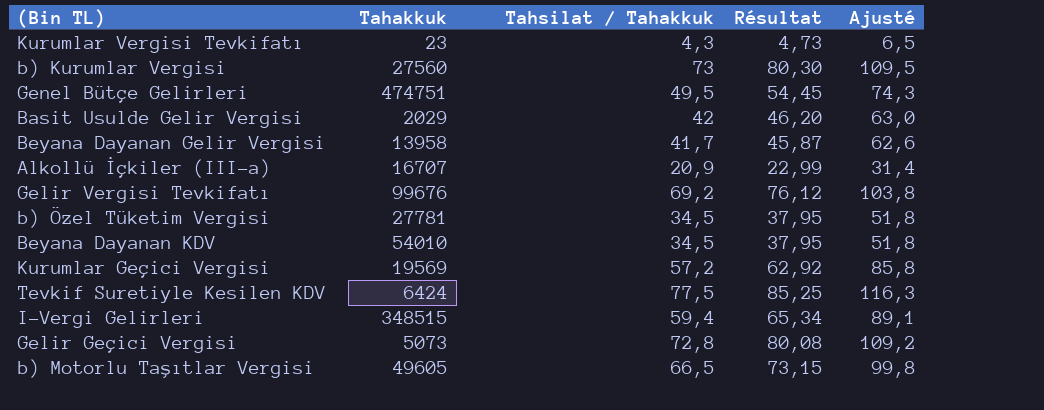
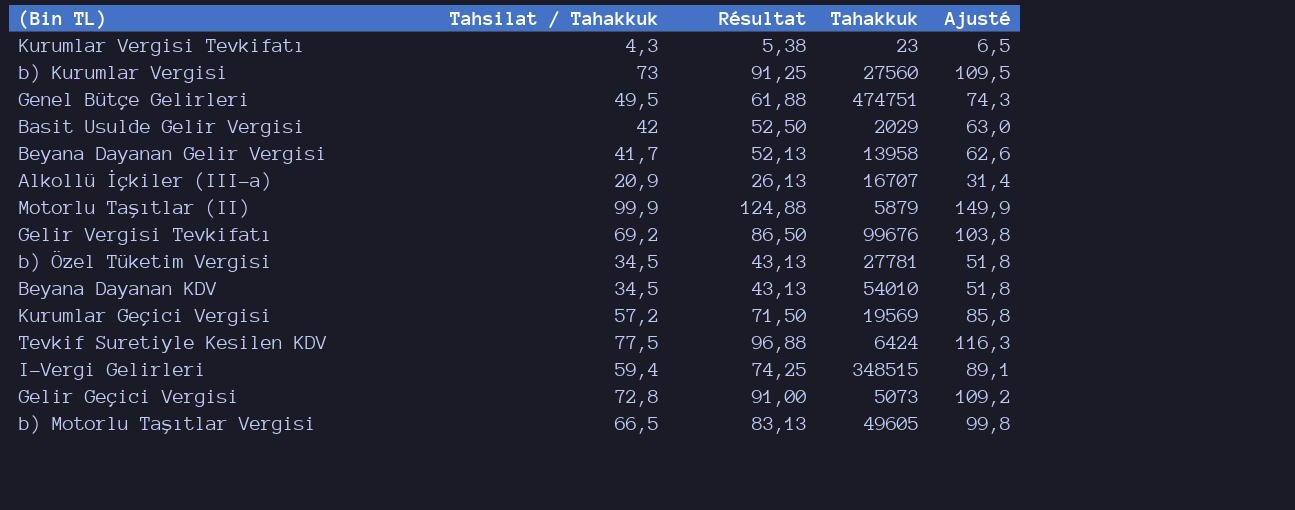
column Résultat | formula: [Tahsilat / Tahakkuk] * 1,1 -> [Tahsilat / Tahakkuk] * 1,25
column Tahakkuk | position: 2 -> 4
row Motorlu Taşıtlar (II): none -> 99,9 | 124,88 | 5879 | 149,9

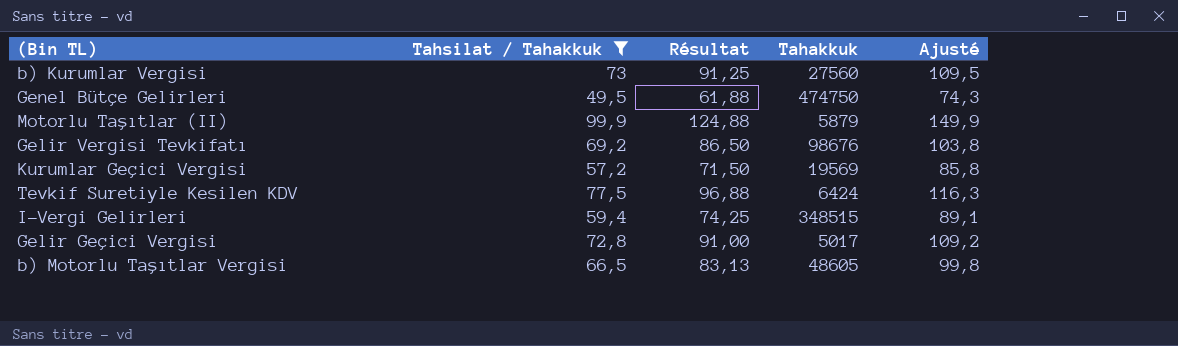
filter: none -> Tahsilat / Tahakkuk >= 49,5
Genel Bütçe Gelirleri | Tahakkuk: 474751 -> 474750
Gelir Vergisi Tevkifatı | Tahakkuk: 99676 -> 98676
Gelir Geçici Vergisi | Tahakkuk: 5073 -> 5017
b) Motorlu Taşıtlar Vergisi | Tahakkuk: 49605 -> 48605

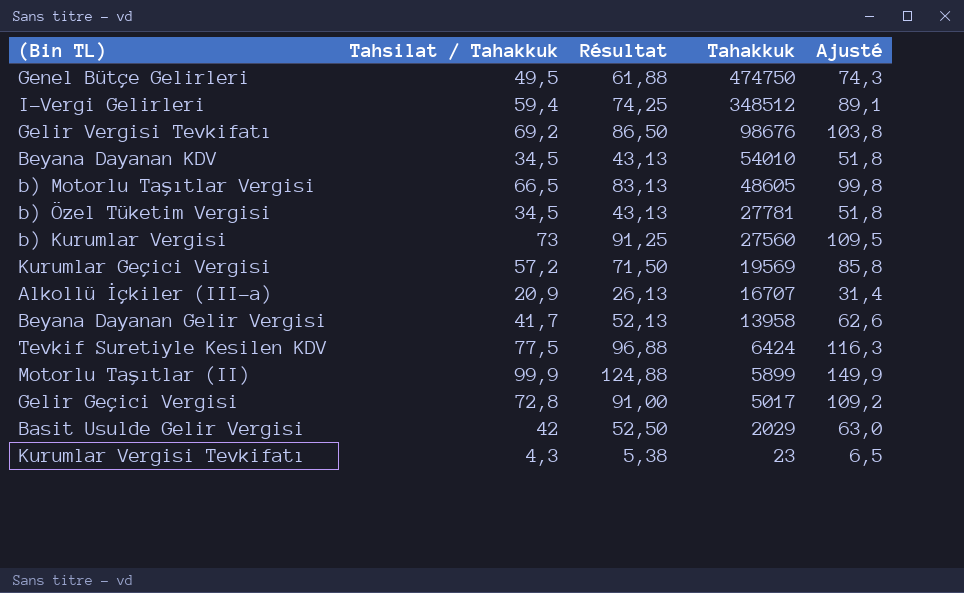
filter: Tahsilat / Tahakkuk >= 49,5 -> none
row order: none -> Tahakkuk descending
I-Vergi Gelirleri | Tahakkuk: 348515 -> 348512
Motorlu Taşıtlar (II) | Tahakkuk: 5879 -> 5899

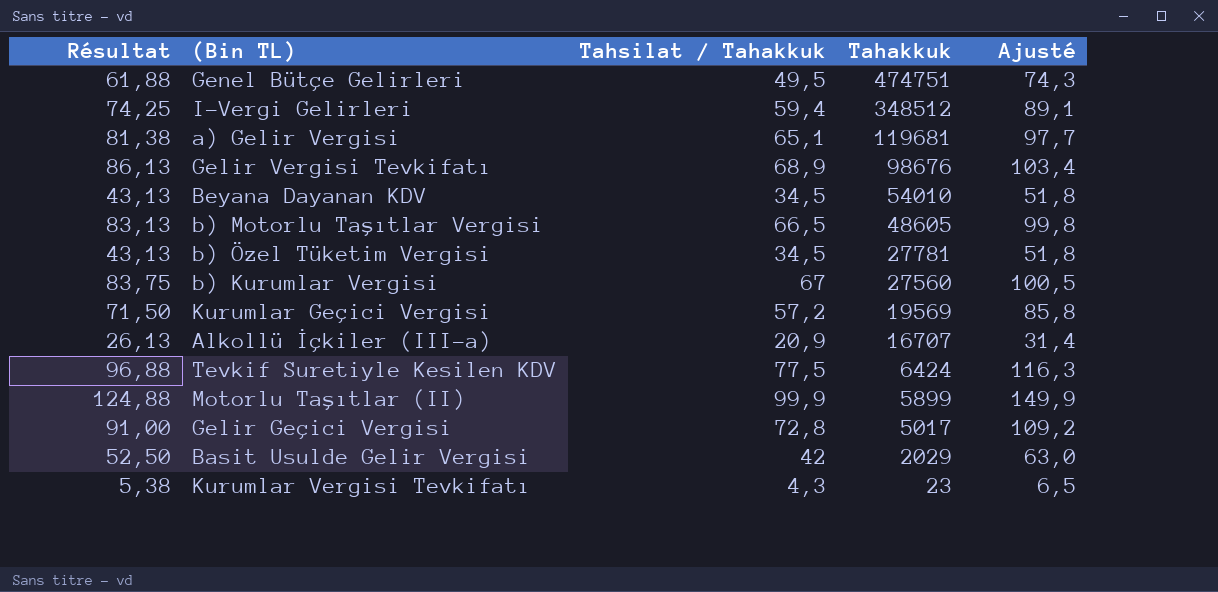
column Résultat | position: 3 -> 1
row Beyana Dayanan Gelir Vergisi: 41,7 | 52,13 | 13958 | 62,6 -> none
Genel Bütçe Gelirleri | Tahakkuk: 474750 -> 474751
row a) Gelir Vergisi: none -> 81,38 | 65,1 | 119681 | 97,7
Gelir Vergisi Tevkifatı | Résultat: 86,50 -> 86,13
Gelir Vergisi Tevkifatı | Tahsilat / Tahakkuk: 69,2 -> 68,9
Gelir Vergisi Tevkifatı | Ajusté: 103,8 -> 103,4
b) Kurumlar Vergisi | Résultat: 91,25 -> 83,75
b) Kurumlar Vergisi | Tahsilat / Tahakkuk: 73 -> 67
b) Kurumlar Vergisi | Ajusté: 109,5 -> 100,5

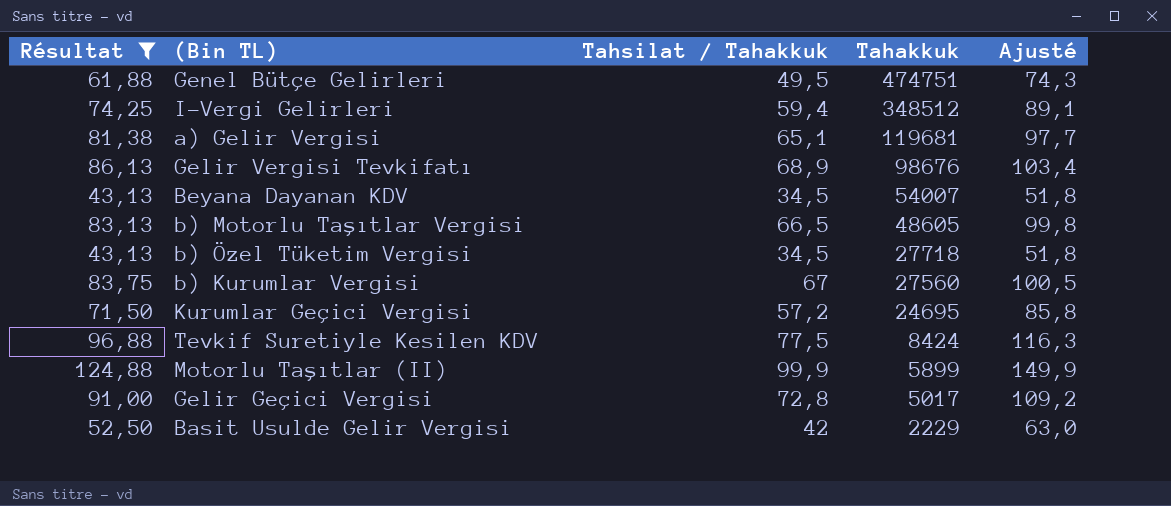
filter: none -> Résultat >= 43,13
Beyana Dayanan KDV | Tahakkuk: 54010 -> 54007
b) Özel Tüketim Vergisi | Tahakkuk: 27781 -> 27718
Kurumlar Geçici Vergisi | Tahakkuk: 19569 -> 24695
Tevkif Suretiyle Kesilen KDV | Tahakkuk: 6424 -> 8424
Basit Usulde Gelir Vergisi | Tahakkuk: 2029 -> 2229

